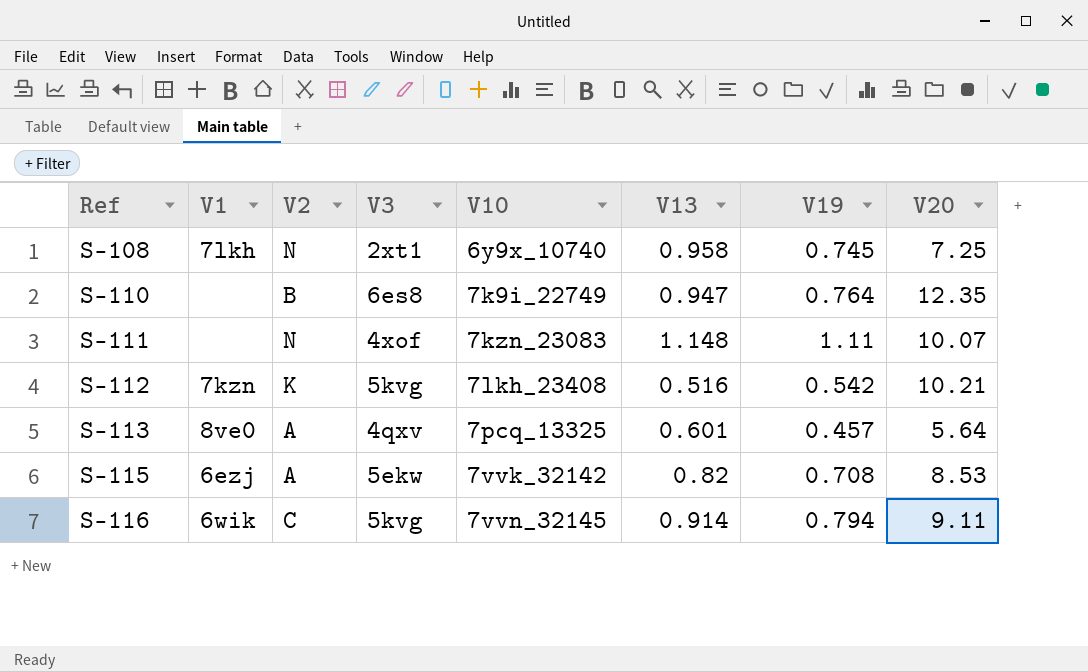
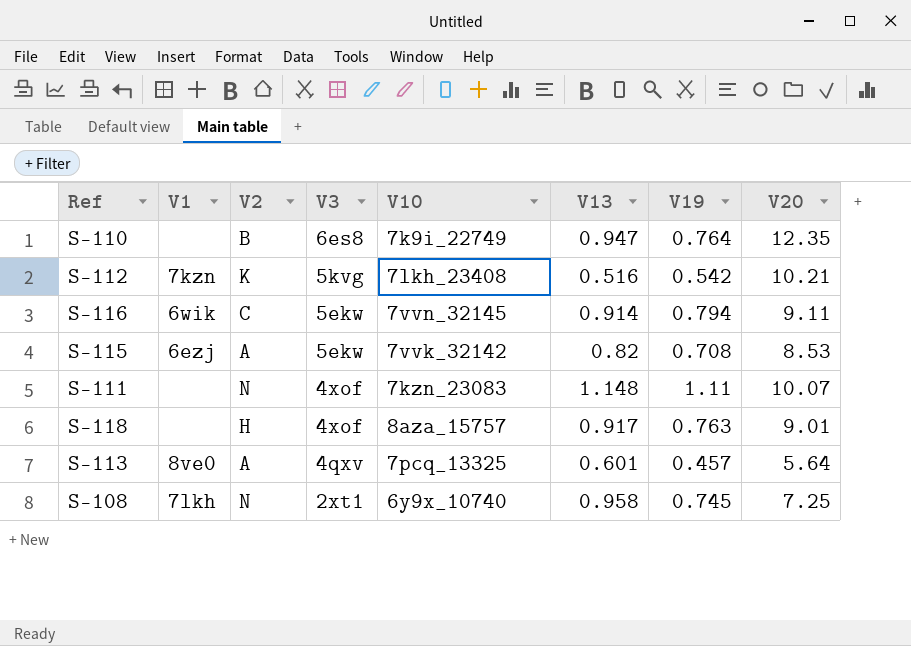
row order: Ref ascending -> V3 descending
S-116 | V3: 5kvg -> 5ekw
row S-118: none -> none | H | 4xof | 8aza_15757 | 0.917 | 0.763 | 9.01

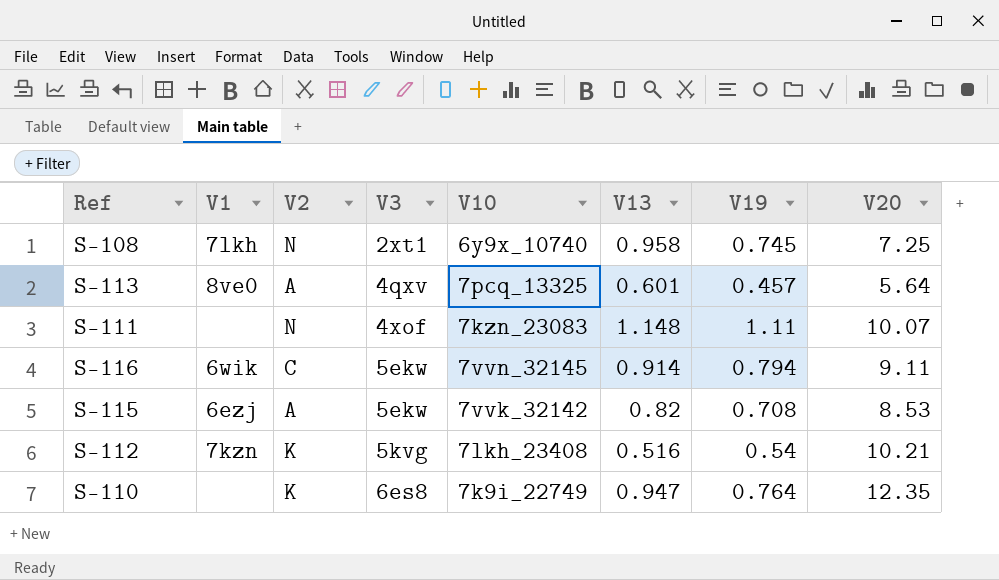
row order: V3 descending -> V3 ascending
row S-118: none | H | 4xof | 8aza_15757 | 0.917 | 0.763 | 9.01 -> none
S-112 | V19: 0.542 -> 0.54
S-110 | V2: B -> K

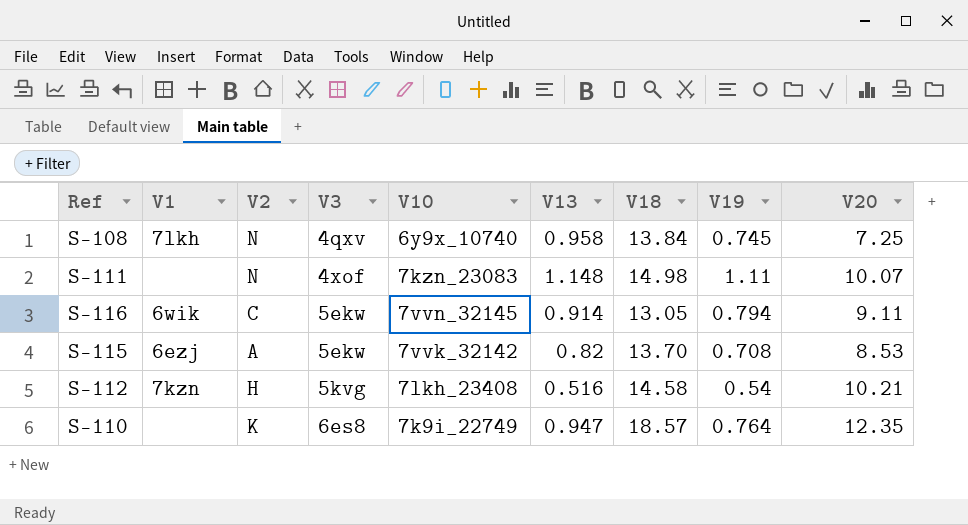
column V18 | position: none -> 7
row S-113: 8ve0 | A | 4qxv | 7pcq_13325 | 0.601 | 0.457 | 5.64 -> none
S-108 | V3: 2xt1 -> 4qxv
S-112 | V2: K -> H

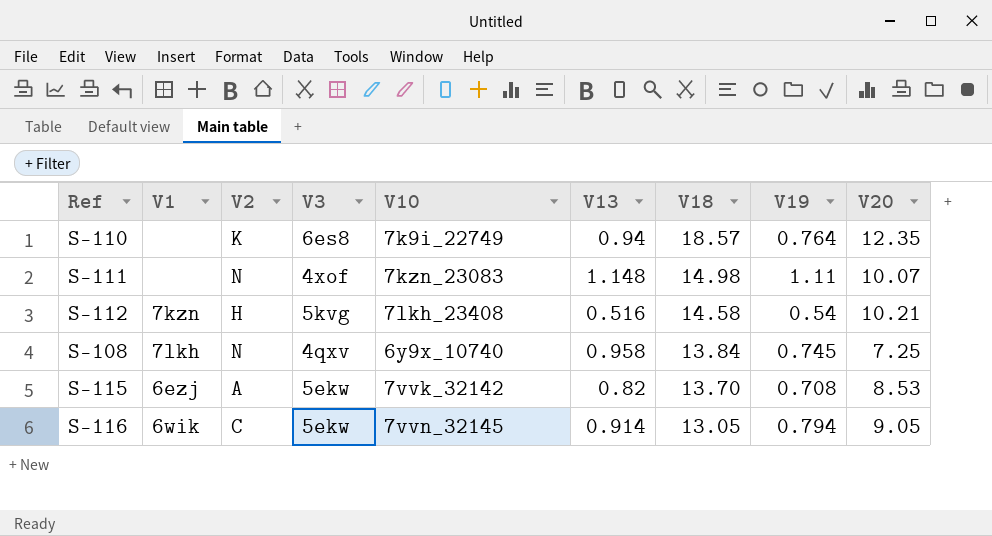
row order: V3 ascending -> V18 descending
S-110 | V13: 0.947 -> 0.94
S-116 | V20: 9.11 -> 9.05

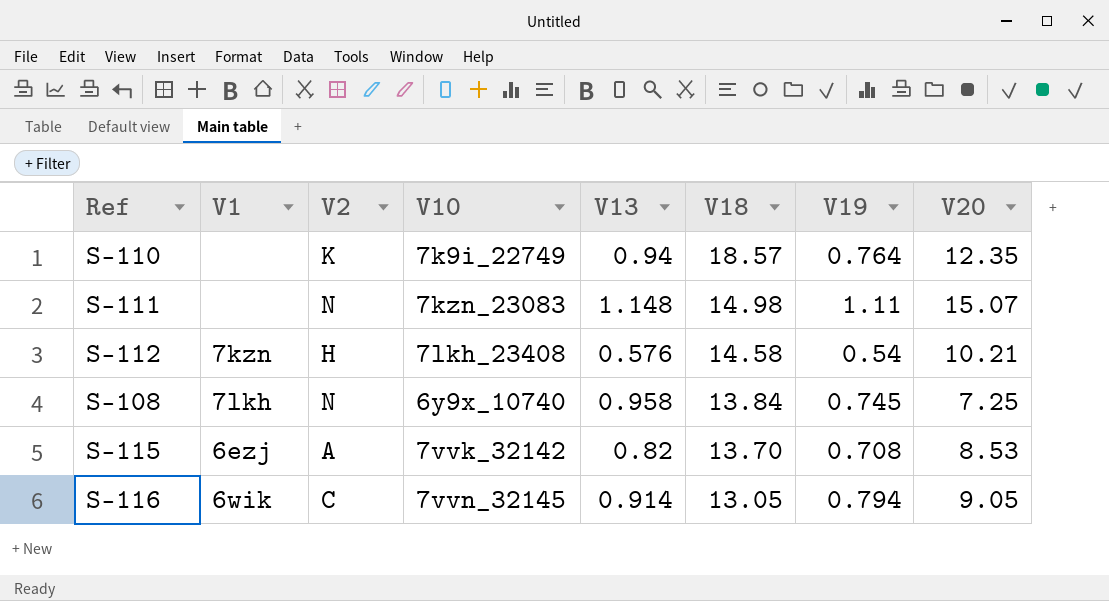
column V3 | position: 4 -> none
S-111 | V20: 10.07 -> 15.07
S-112 | V13: 0.516 -> 0.576

